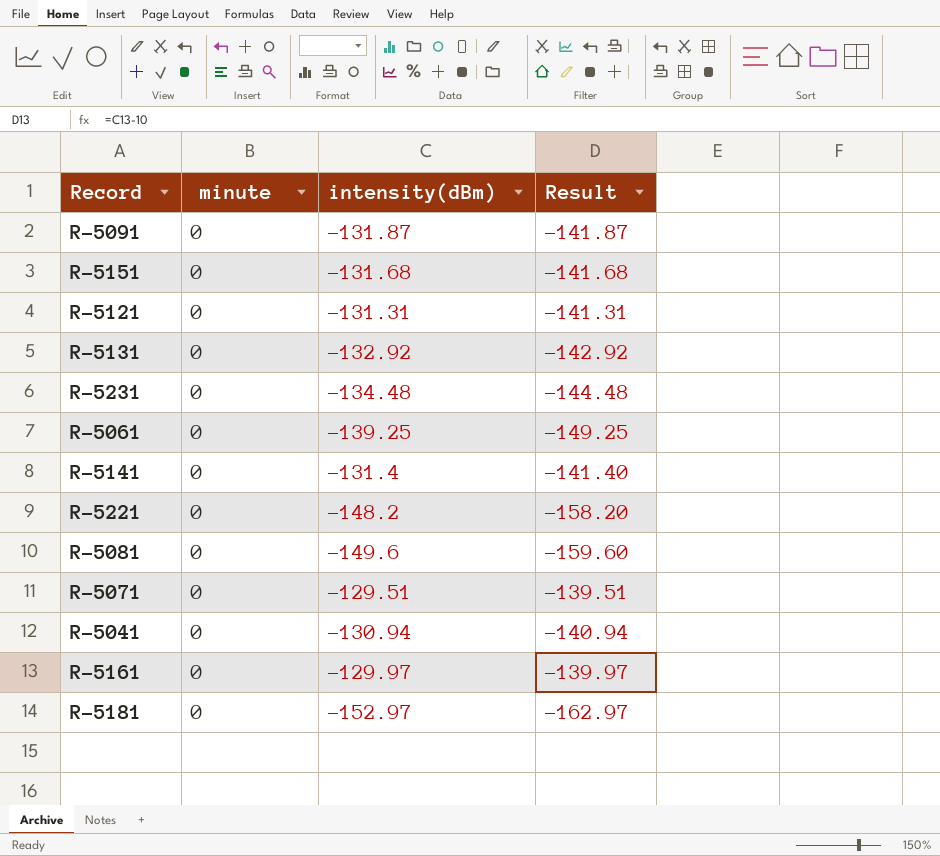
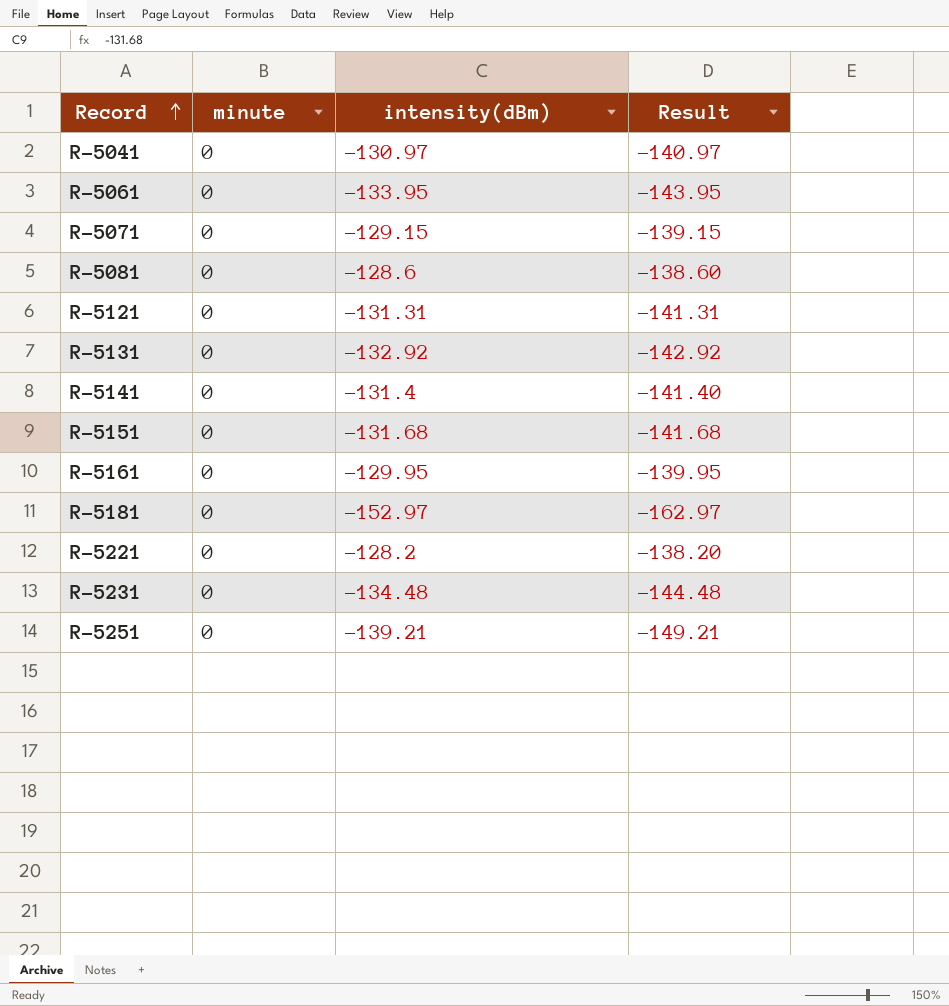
row order: none -> Record ascending
row R-5091: 0 | -131.87 | -141.87 -> none
R-5041 | intensity(dBm): -130.94 -> -130.97
R-5041 | Result: -140.94 -> -140.97
R-5061 | intensity(dBm): -139.25 -> -133.95
R-5061 | Result: -149.25 -> -143.95
R-5071 | intensity(dBm): -129.51 -> -129.15
R-5071 | Result: -139.51 -> -139.15
R-5081 | intensity(dBm): -149.6 -> -128.6
R-5081 | Result: -159.60 -> -138.60
R-5161 | intensity(dBm): -129.97 -> -129.95
R-5161 | Result: -139.97 -> -139.95
R-5221 | intensity(dBm): -148.2 -> -128.2
R-5221 | Result: -158.20 -> -138.20
row R-5251: none -> 0 | -139.21 | -149.21

